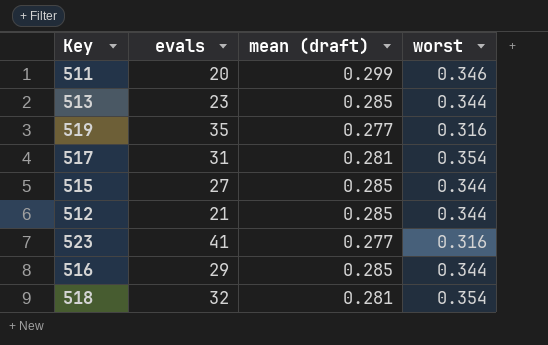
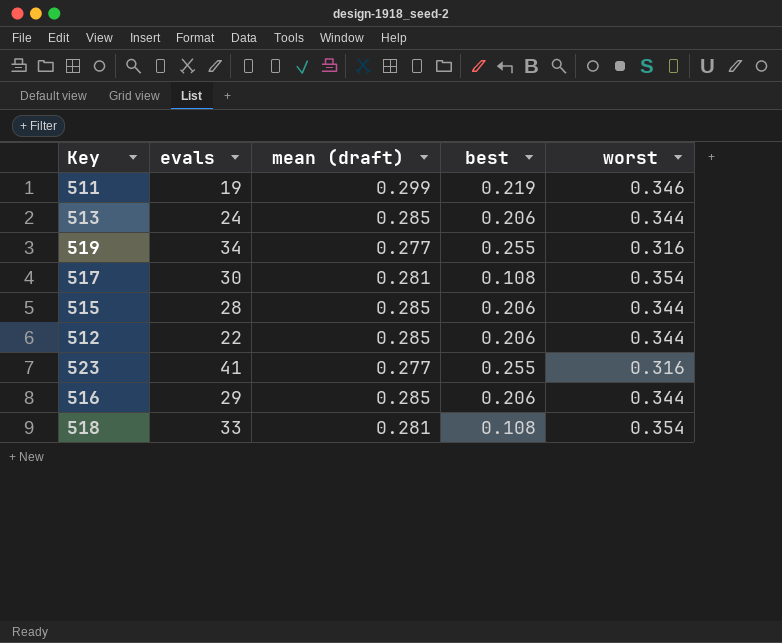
column best | position: none -> 4
511 | evals: 20 -> 19
513 | evals: 23 -> 24
519 | evals: 35 -> 34
517 | evals: 31 -> 30
515 | evals: 27 -> 28
512 | evals: 21 -> 22
518 | evals: 32 -> 33

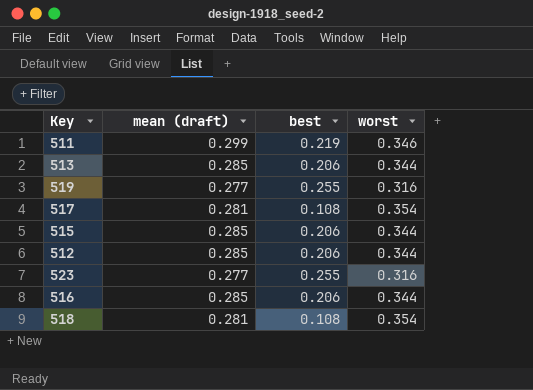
column evals | position: 2 -> none

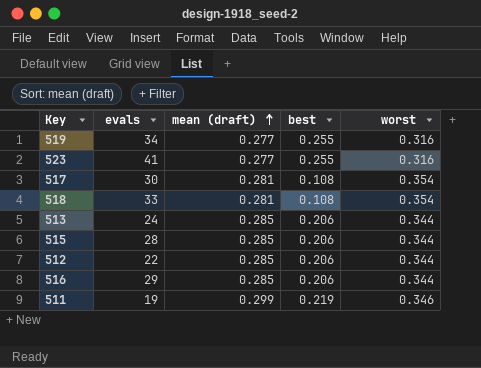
row order: none -> mean (draft) ascending
column evals | position: none -> 2

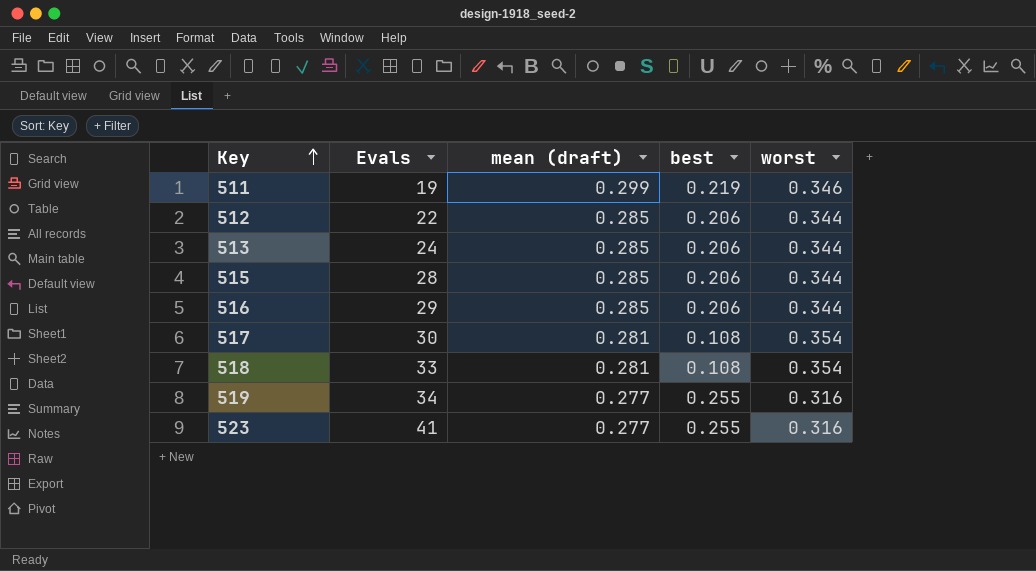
row order: mean (draft) ascending -> Key ascending
column name: evals -> Evals

